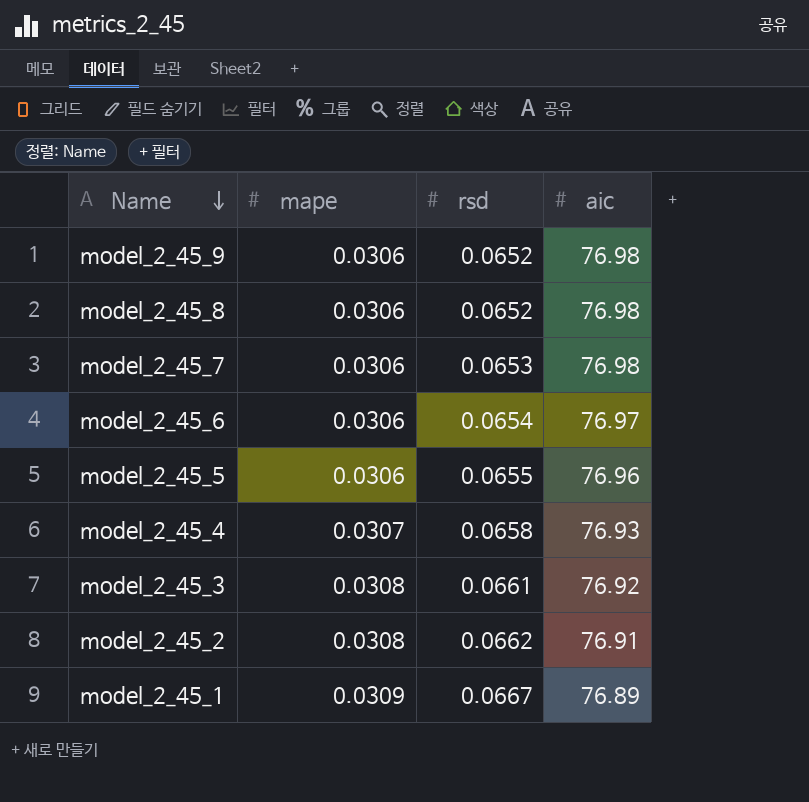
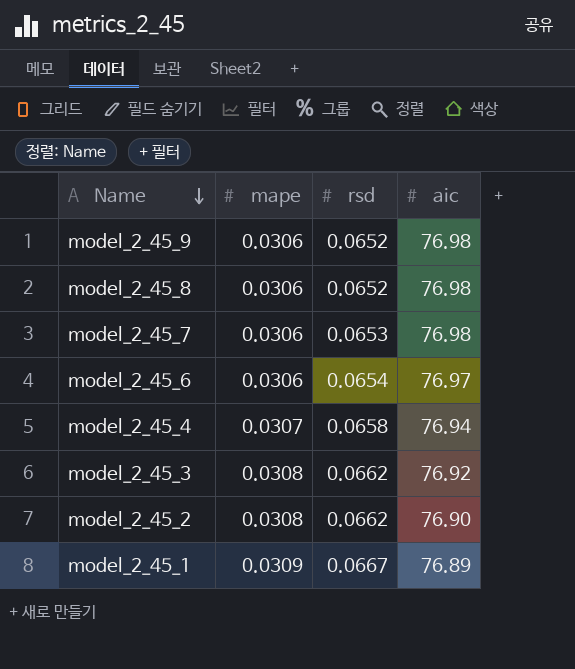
row model_2_45_5: 0.0306 | 0.0655 | 76.96 -> none
model_2_45_4 | aic: 76.93 -> 76.94
model_2_45_3 | rsd: 0.0661 -> 0.0662
model_2_45_2 | aic: 76.91 -> 76.90

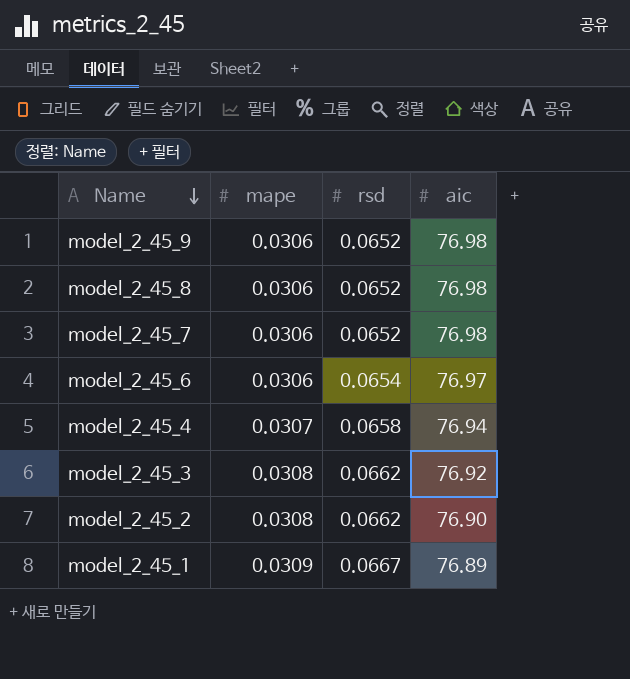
model_2_45_7 | rsd: 0.0653 -> 0.0652

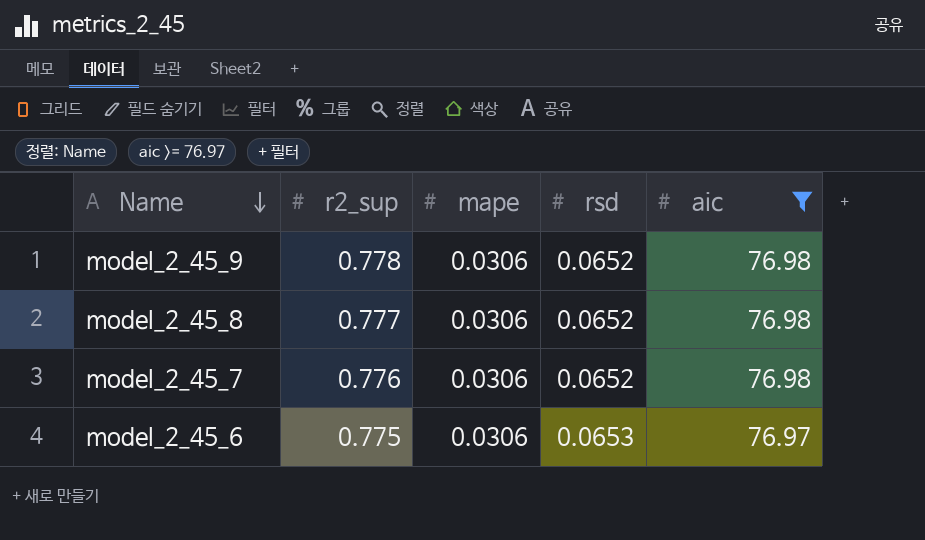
filter: none -> aic >= 76.97
column r2_sup | position: none -> 2
model_2_45_6 | rsd: 0.0654 -> 0.0653

